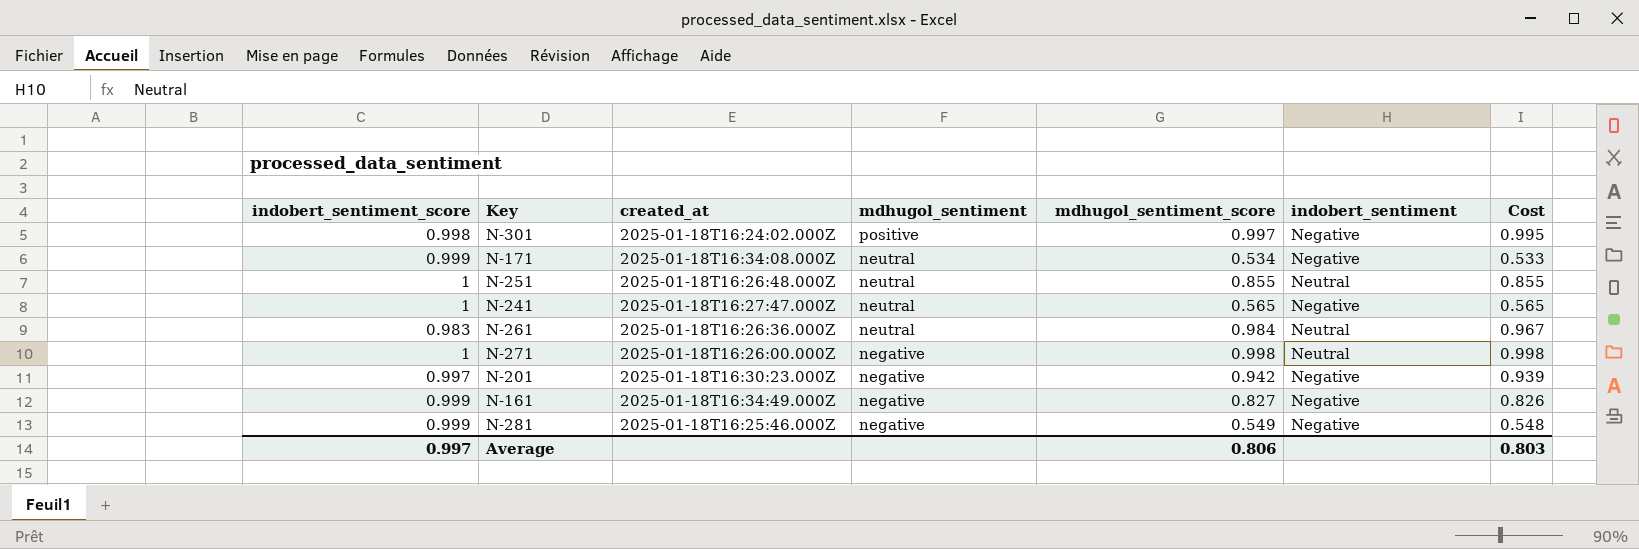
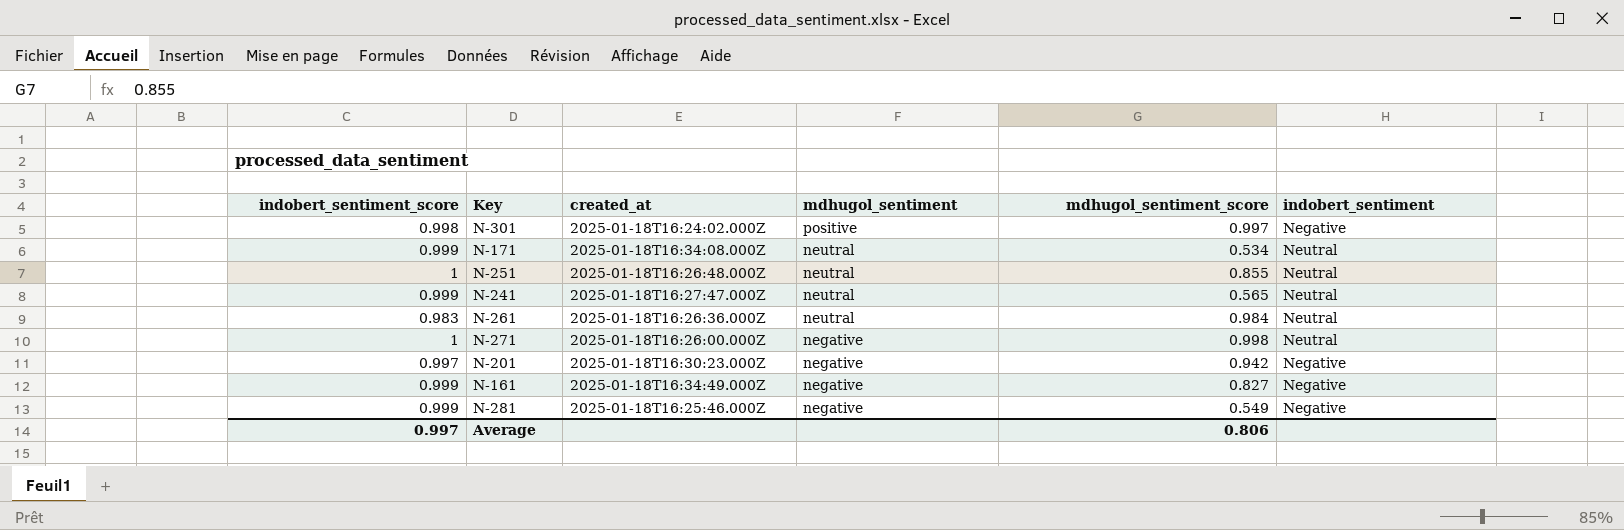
column Cost | formula: [indobert_sentiment_score] * [mdhugol_sentiment_score] -> none
N-171 | indobert_sentiment: Negative -> Neutral
N-241 | indobert_sentiment_score: 1 -> 0.999
N-241 | indobert_sentiment: Negative -> Neutral

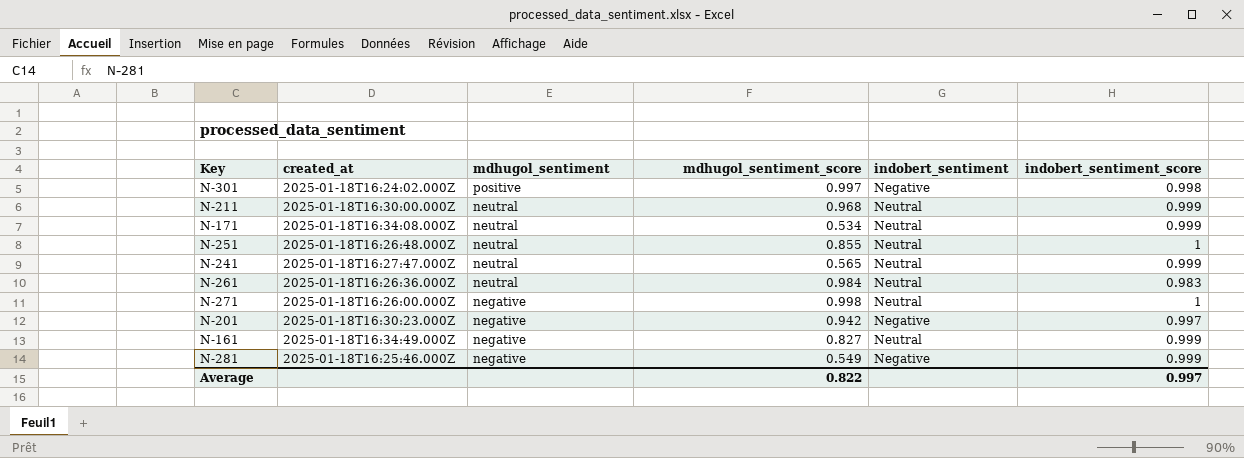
column indobert_sentiment_score | position: 1 -> 6
row N-211: none -> 2025-01-18T16:30:00.000Z | neutral | 0.968 | Neutral | 0.999
N-161 | indobert_sentiment: Negative -> Neutral
Average | mdhugol_sentiment_score: 0.806 -> 0.822

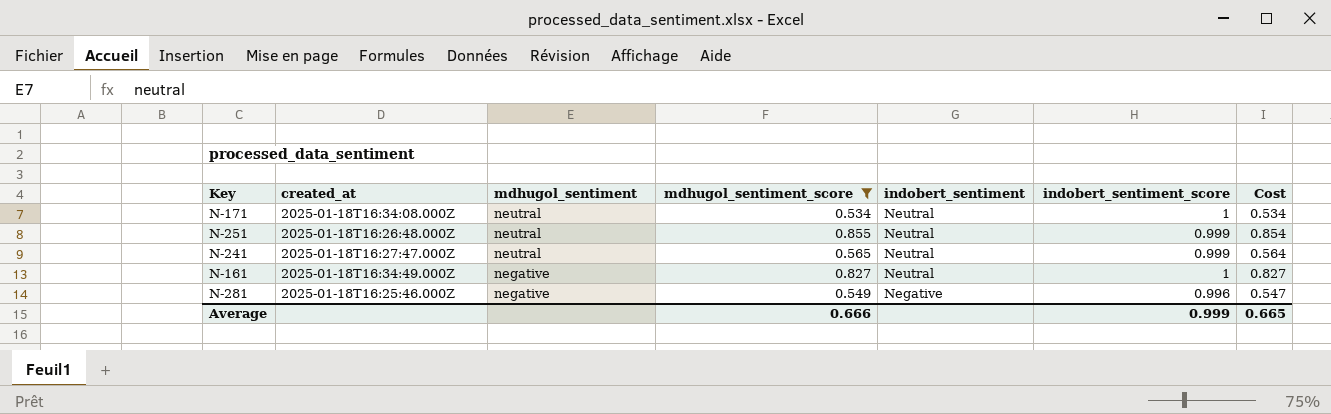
filter: none -> mdhugol_sentiment_score <= 0.855
column Cost | formula: none -> [mdhugol_sentiment_score] * [indobert_sentiment_score]
N-171 | indobert_sentiment_score: 0.999 -> 1
N-251 | indobert_sentiment_score: 1 -> 0.999
N-161 | indobert_sentiment_score: 0.999 -> 1
N-281 | indobert_sentiment_score: 0.999 -> 0.996
Average | mdhugol_sentiment_score: 0.822 -> 0.666
Average | indobert_sentiment_score: 0.997 -> 0.999

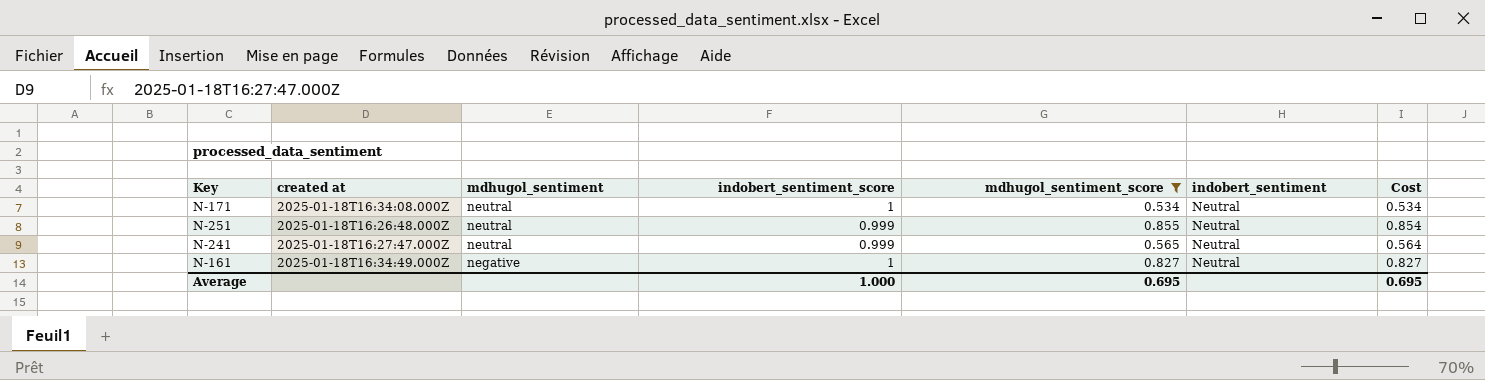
column name: created_at -> created at
column indobert_sentiment_score | position: 6 -> 4
row N-281: 2025-01-18T16:25:46.000Z | negative | 0.549 | Negative | 0.996 | 0.547 -> none
Average | indobert_sentiment_score: 0.999 -> 1.000
Average | mdhugol_sentiment_score: 0.666 -> 0.695
Average | Cost: 0.665 -> 0.695

